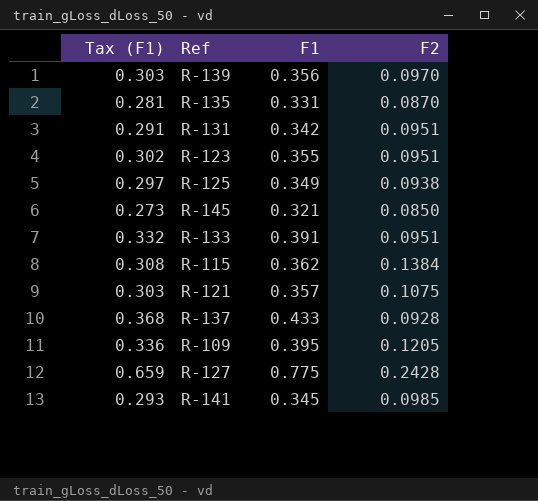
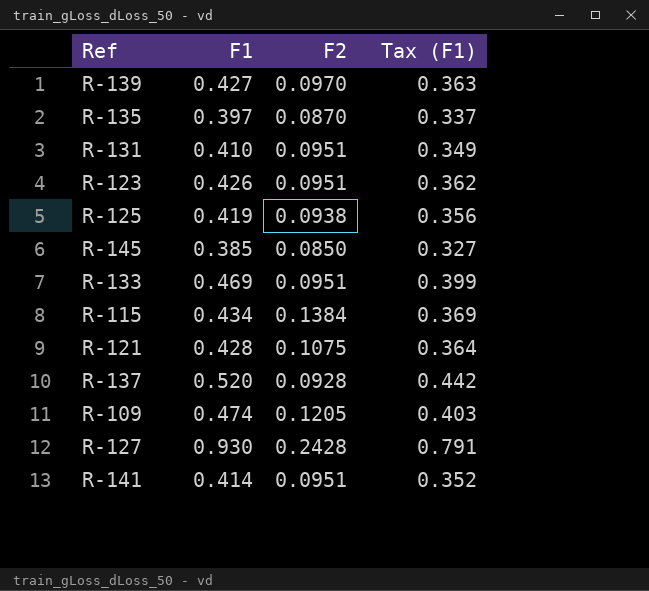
column Tax (F1) | position: 1 -> 4
R-139 | F1: 0.356 -> 0.427
R-139 | Tax (F1): 0.303 -> 0.363
R-135 | F1: 0.331 -> 0.397
R-135 | Tax (F1): 0.281 -> 0.337
R-131 | F1: 0.342 -> 0.410
R-131 | Tax (F1): 0.291 -> 0.349
R-123 | F1: 0.355 -> 0.426
R-123 | Tax (F1): 0.302 -> 0.362
R-125 | F1: 0.349 -> 0.419
R-125 | Tax (F1): 0.297 -> 0.356
R-145 | F1: 0.321 -> 0.385
R-145 | Tax (F1): 0.273 -> 0.327
R-133 | F1: 0.391 -> 0.469
R-133 | Tax (F1): 0.332 -> 0.399
R-115 | F1: 0.362 -> 0.434
R-115 | Tax (F1): 0.308 -> 0.369
R-121 | F1: 0.357 -> 0.428
R-121 | Tax (F1): 0.303 -> 0.364
R-137 | F1: 0.433 -> 0.520
R-137 | Tax (F1): 0.368 -> 0.442
R-109 | F1: 0.395 -> 0.474
R-109 | Tax (F1): 0.336 -> 0.403
R-127 | F1: 0.775 -> 0.930
R-127 | Tax (F1): 0.659 -> 0.791
R-141 | F1: 0.345 -> 0.414
R-141 | F2: 0.0985 -> 0.0951
R-141 | Tax (F1): 0.293 -> 0.352

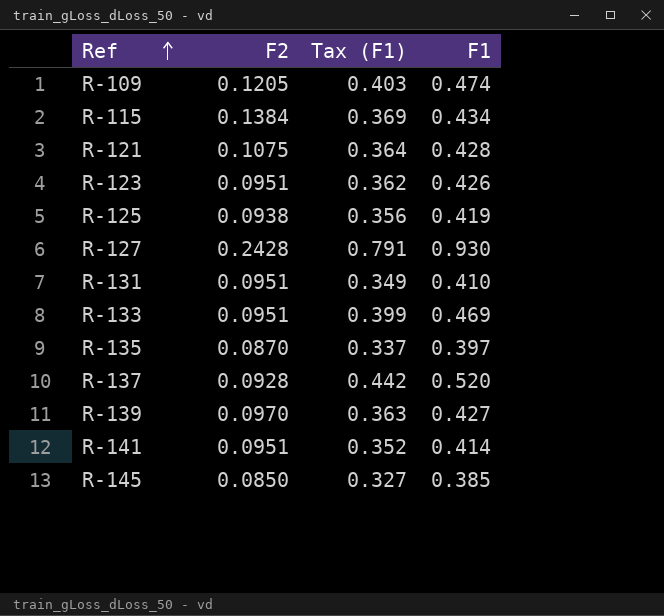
row order: none -> Ref ascending
column F1 | position: 2 -> 4

